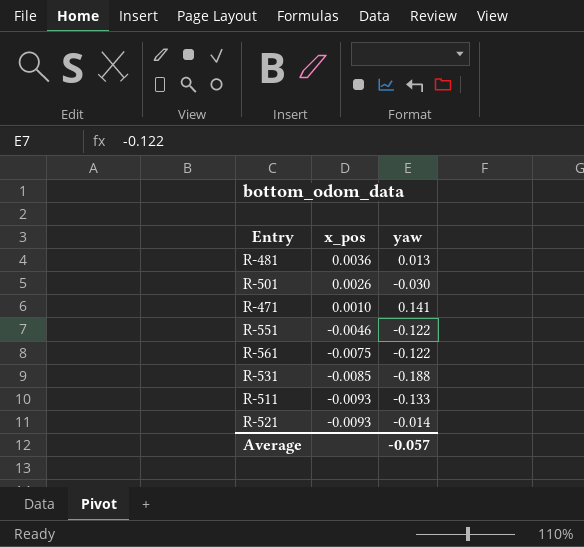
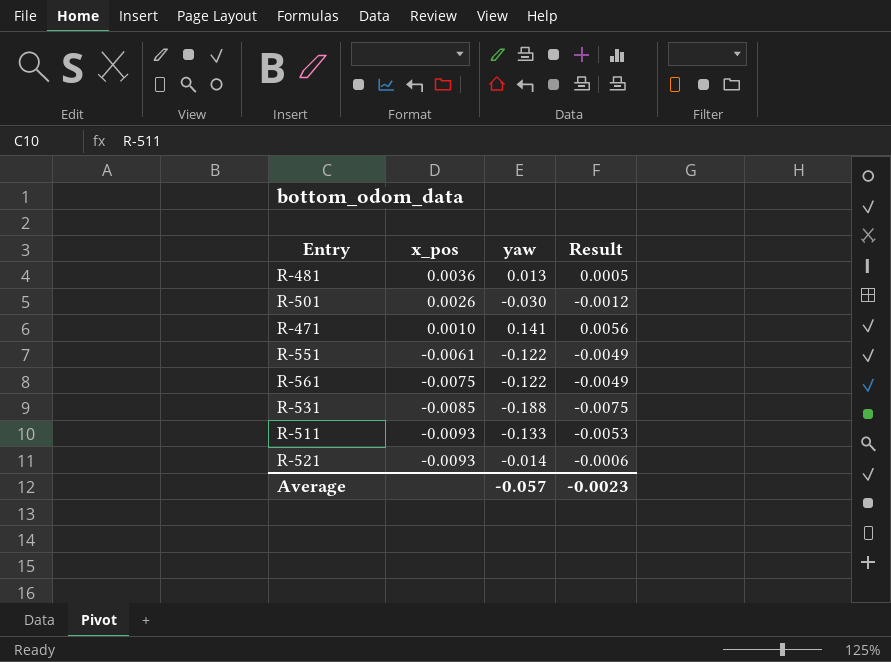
column Result | formula: none -> [yaw] * 0.04
R-551 | x_pos: -0.0046 -> -0.0061

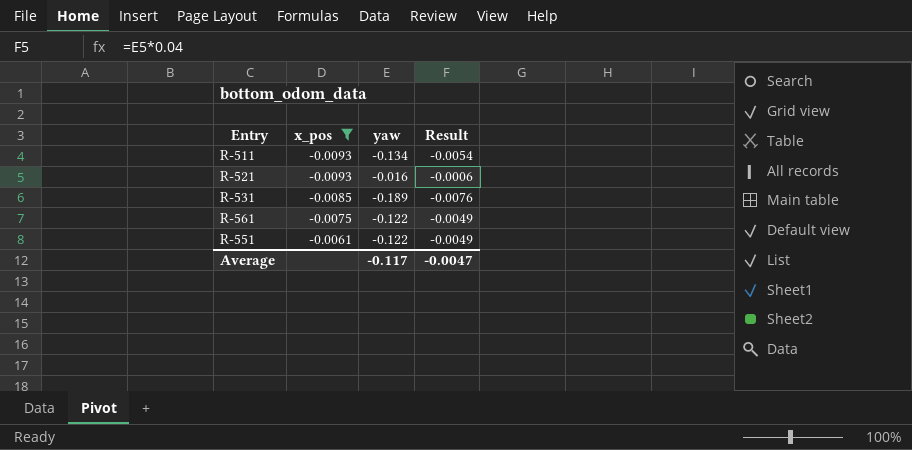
filter: none -> x_pos <= -0.0061
row order: x_pos descending -> x_pos ascending
R-511 | yaw: -0.133 -> -0.134
R-511 | Result: -0.0053 -> -0.0054
R-521 | yaw: -0.014 -> -0.016
R-531 | yaw: -0.188 -> -0.189
R-531 | Result: -0.0075 -> -0.0076
Average | yaw: -0.057 -> -0.117
Average | Result: -0.0023 -> -0.0047

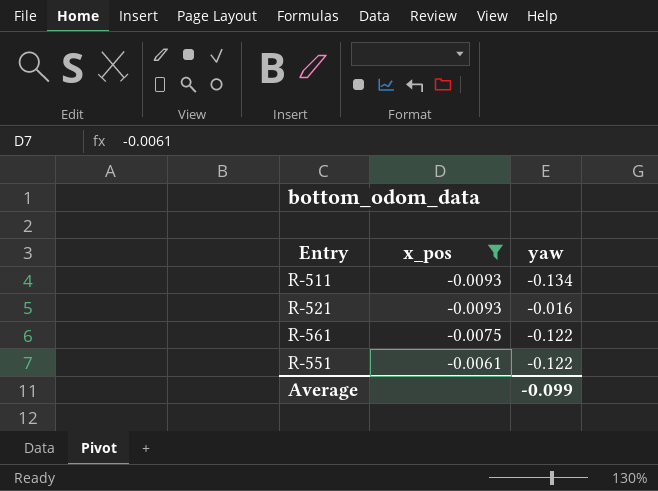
column Result | formula: [yaw] * 0.04 -> none
row R-531: -0.0085 | -0.189 | -0.0076 -> none
Average | yaw: -0.117 -> -0.099

